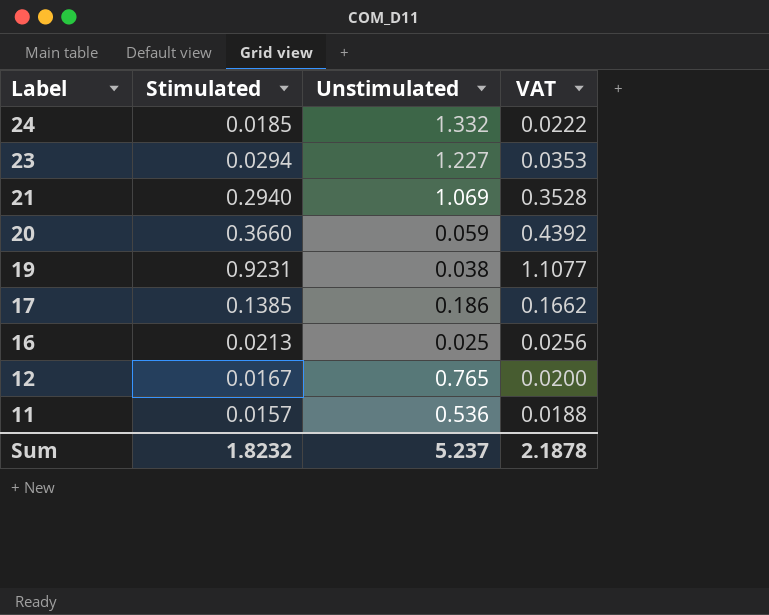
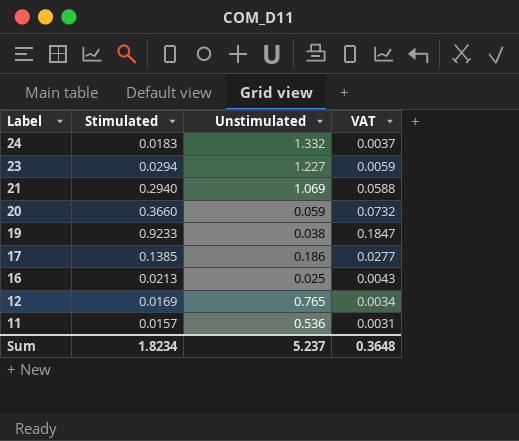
column VAT | formula: [Stimulated] * 1.2 -> [Stimulated] * 0.2
24 | Stimulated: 0.0185 -> 0.0183
19 | Stimulated: 0.9231 -> 0.9233
12 | Stimulated: 0.0167 -> 0.0169
Sum | Stimulated: 1.8232 -> 1.8234
Sum | VAT: 2.1878 -> 0.3648

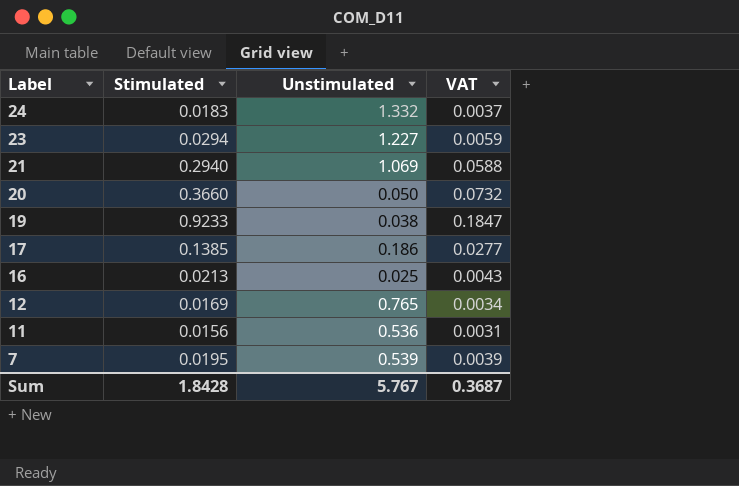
20 | Unstimulated: 0.059 -> 0.050
11 | Stimulated: 0.0157 -> 0.0156
row 7: none -> 0.0195 | 0.539 | 0.0039
Sum | Stimulated: 1.8234 -> 1.8428
Sum | Unstimulated: 5.237 -> 5.767
Sum | VAT: 0.3648 -> 0.3687

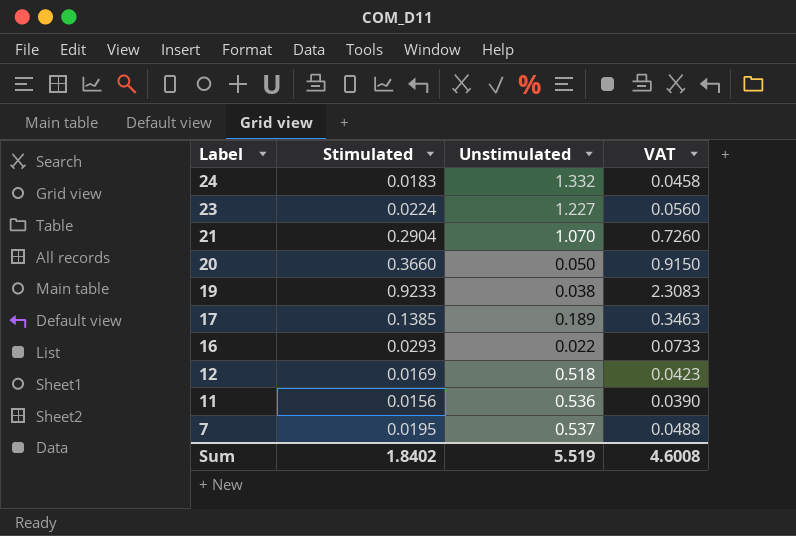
column VAT | formula: [Stimulated] * 0.2 -> [Stimulated] * 2.5
23 | Stimulated: 0.0294 -> 0.0224
21 | Stimulated: 0.2940 -> 0.2904
21 | Unstimulated: 1.069 -> 1.070
17 | Unstimulated: 0.186 -> 0.189
16 | Stimulated: 0.0213 -> 0.0293
16 | Unstimulated: 0.025 -> 0.022
12 | Unstimulated: 0.765 -> 0.518
7 | Unstimulated: 0.539 -> 0.537
Sum | Stimulated: 1.8428 -> 1.8402
Sum | Unstimulated: 5.767 -> 5.519
Sum | VAT: 0.3687 -> 4.6008

